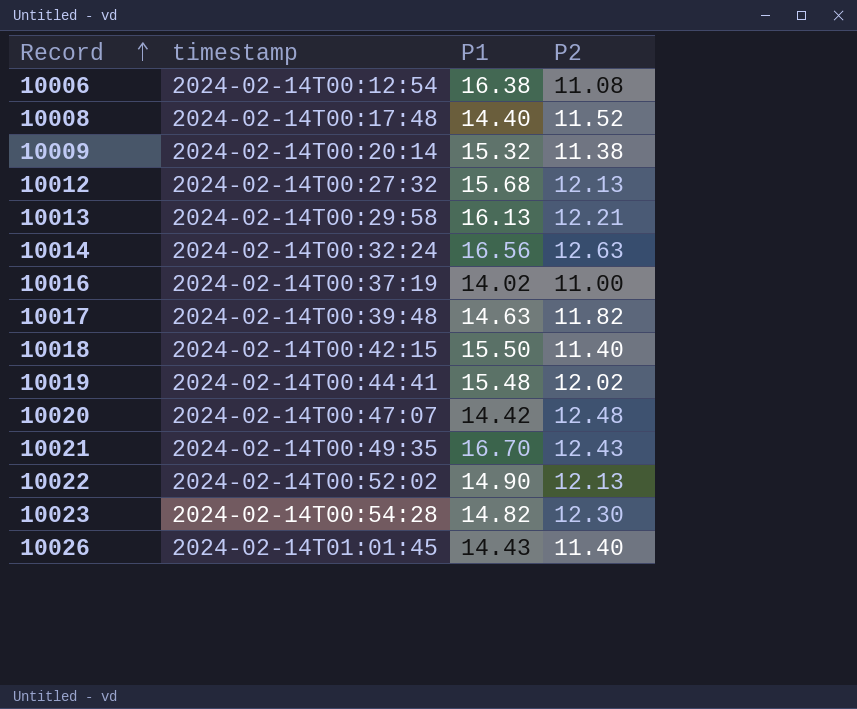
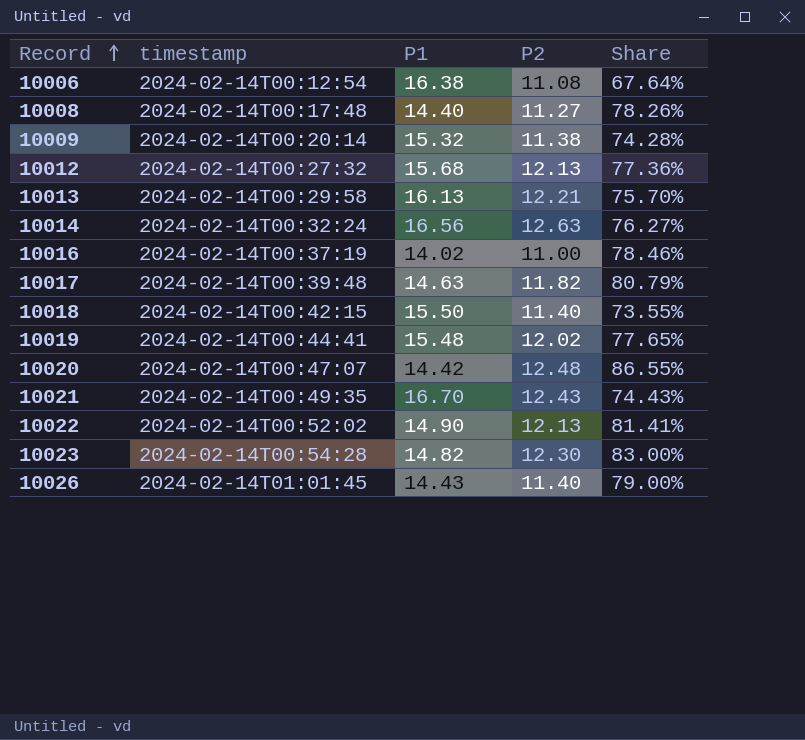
column Share | formula: none -> [P2] / [P1]
10008 | P2: 11.52 -> 11.27

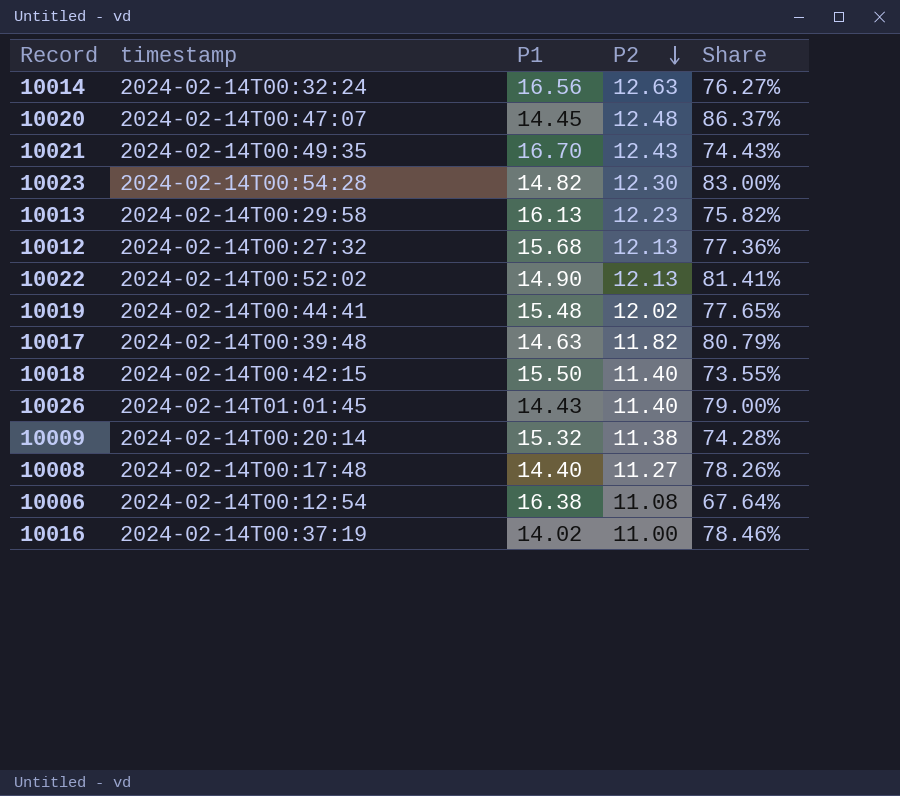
row order: Record ascending -> P2 descending
10020 | P1: 14.42 -> 14.45
10020 | Share: 86.55% -> 86.37%
10013 | P2: 12.21 -> 12.23
10013 | Share: 75.70% -> 75.82%

